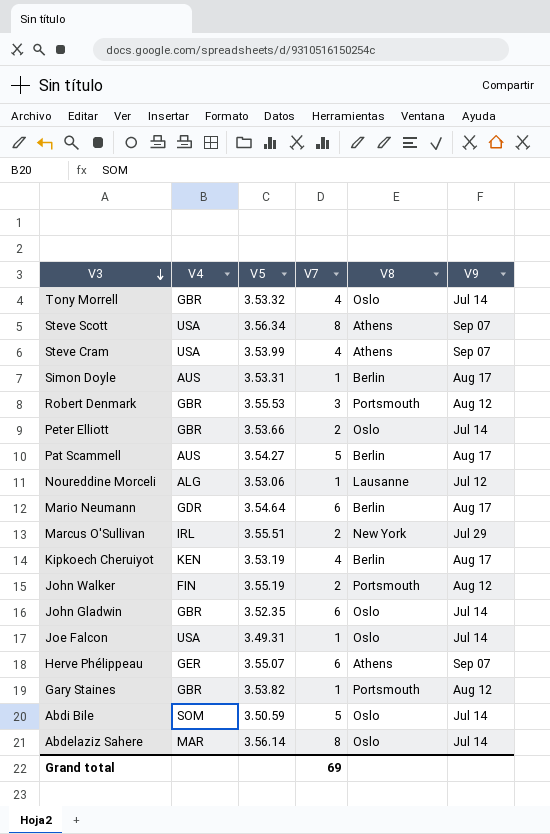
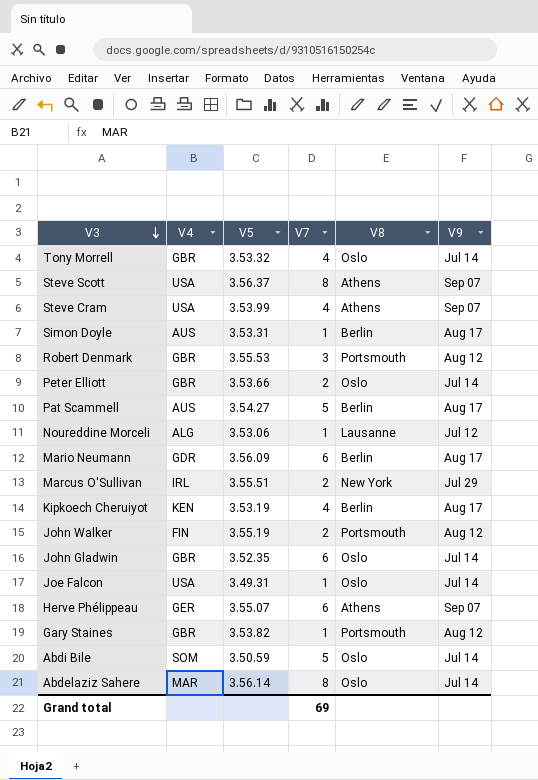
Steve Scott | V5: 3.56.34 -> 3.56.37
Mario Neumann | V5: 3.54.64 -> 3.56.09

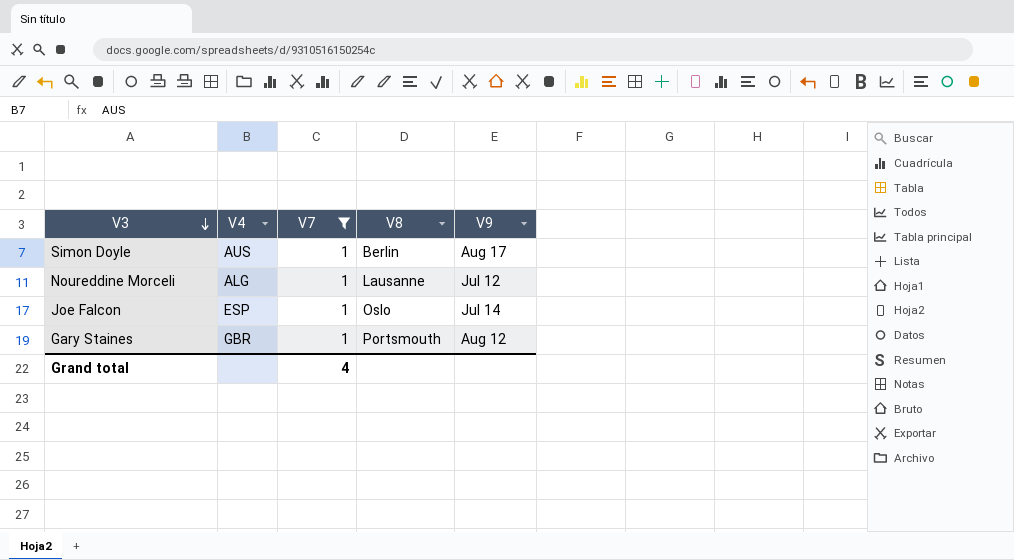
filter: none -> V7 = 1
column V5 | position: 3 -> none
Joe Falcon | V4: USA -> ESP
Grand total | V7: 69 -> 4

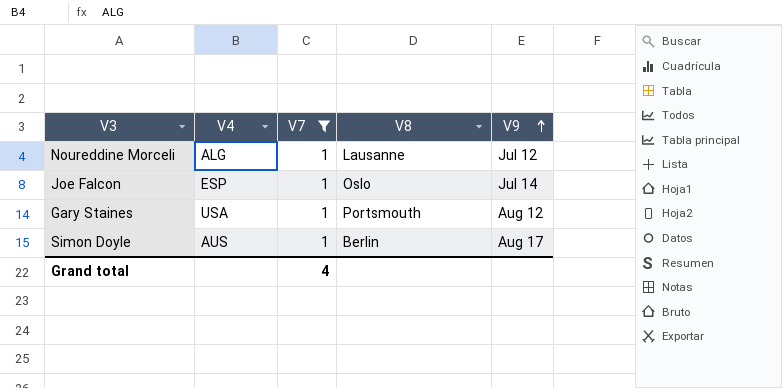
row order: V3 descending -> V9 ascending
Gary Staines | V4: GBR -> USA

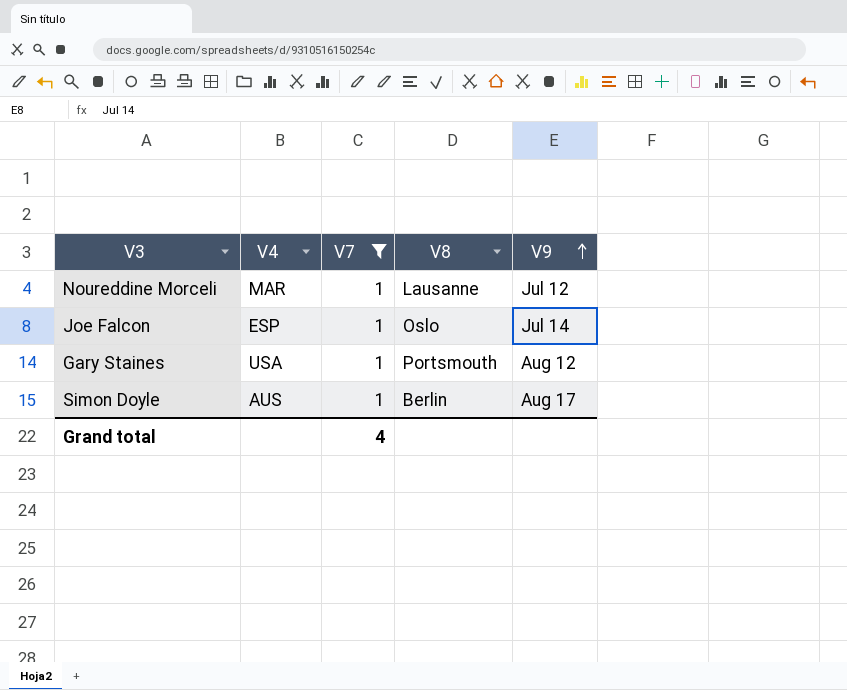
Noureddine Morceli | V4: ALG -> MAR

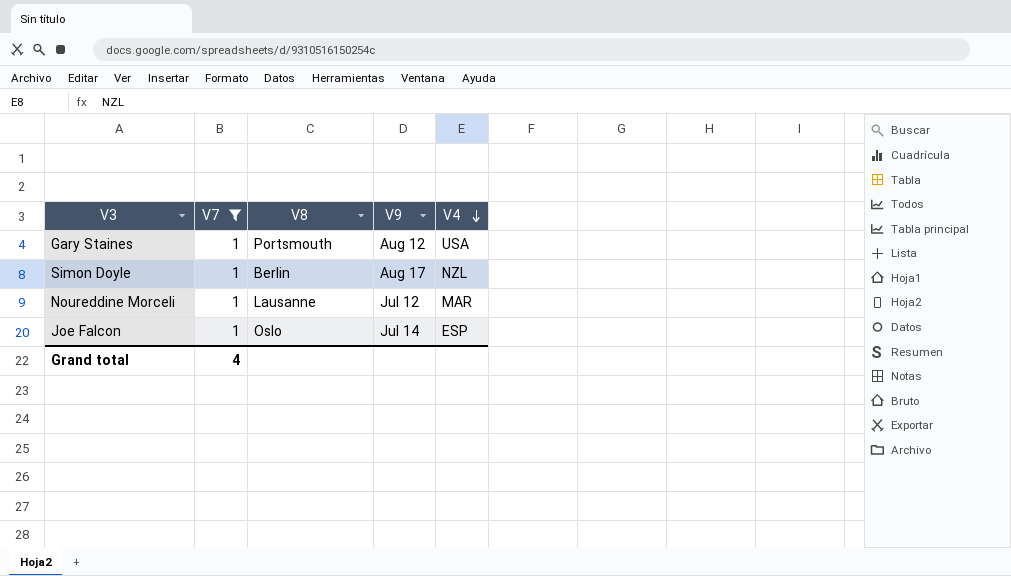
row order: V9 ascending -> V4 descending
column V4 | position: 2 -> 5
Simon Doyle | V4: AUS -> NZL

